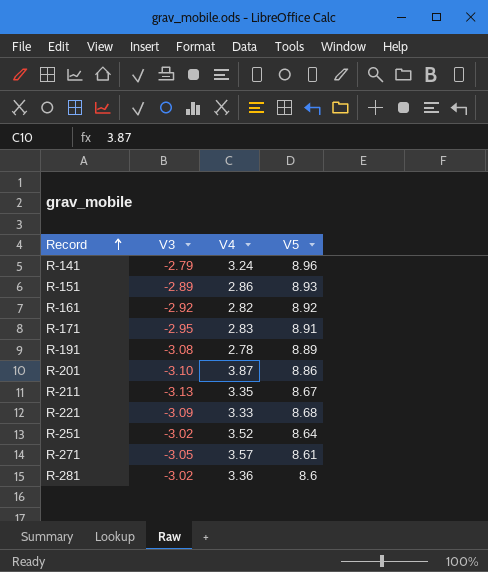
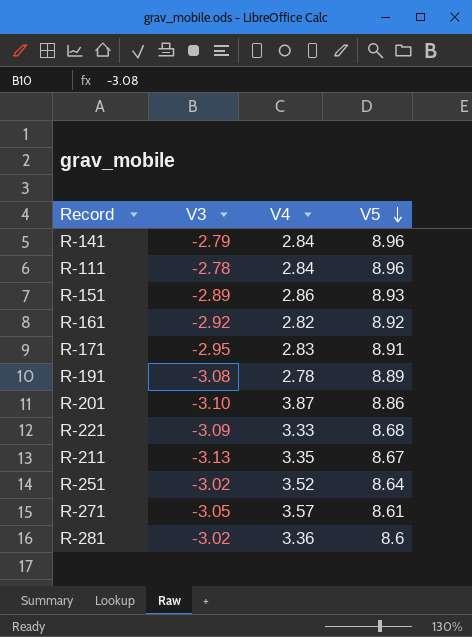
row order: Record ascending -> V5 descending
R-141 | V4: 3.24 -> 2.84
row R-111: none -> -2.78 | 2.84 | 8.96

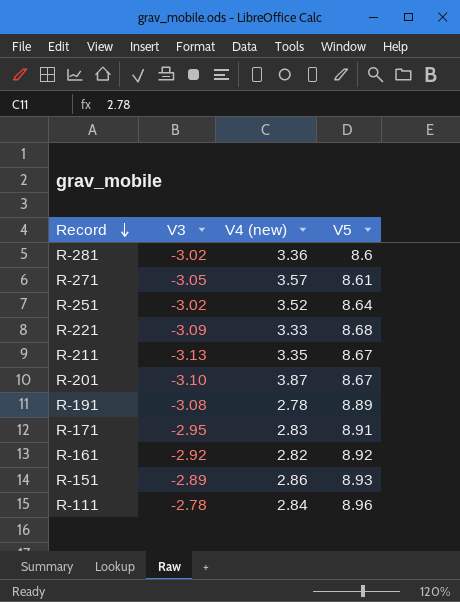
row order: V5 descending -> Record descending
column name: V4 -> V4 (new)
row R-141: -2.79 | 2.84 | 8.96 -> none
R-201 | V5: 8.86 -> 8.67

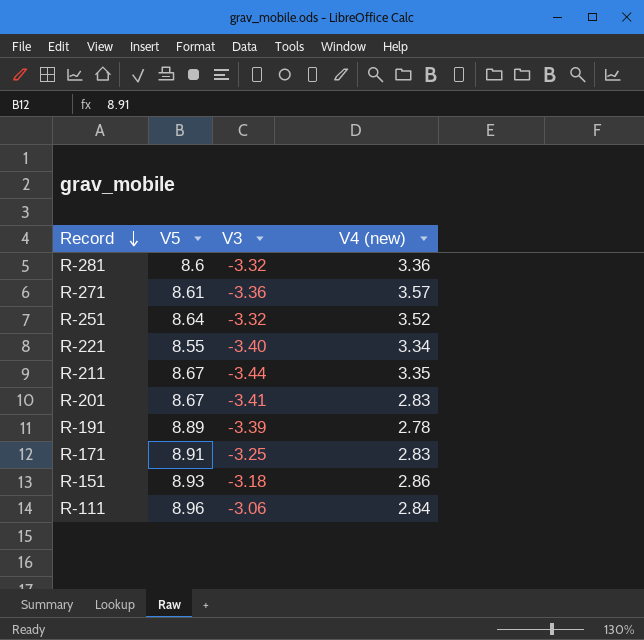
column V5 | position: 4 -> 2
row R-161: -2.92 | 2.82 | 8.92 -> none
R-281 | V3: -3.02 -> -3.32
R-271 | V3: -3.05 -> -3.36
R-251 | V3: -3.02 -> -3.32
R-221 | V5: 8.68 -> 8.55
R-221 | V3: -3.09 -> -3.40
R-221 | V4 (new): 3.33 -> 3.34
R-211 | V3: -3.13 -> -3.44
R-201 | V3: -3.10 -> -3.41
R-201 | V4 (new): 3.87 -> 2.83
R-191 | V3: -3.08 -> -3.39
R-171 | V3: -2.95 -> -3.25
R-151 | V3: -2.89 -> -3.18
R-111 | V3: -2.78 -> -3.06

